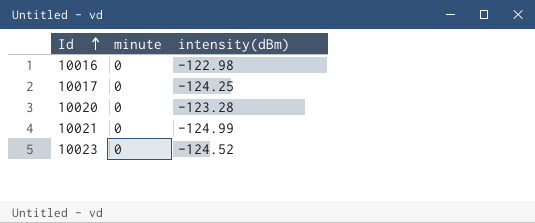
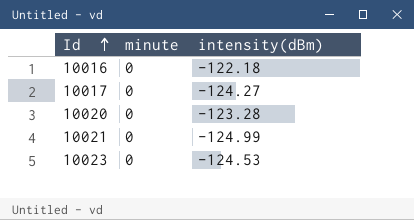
10016 | intensity(dBm): -122.98 -> -122.18
10017 | intensity(dBm): -124.25 -> -124.27
10023 | intensity(dBm): -124.52 -> -124.53

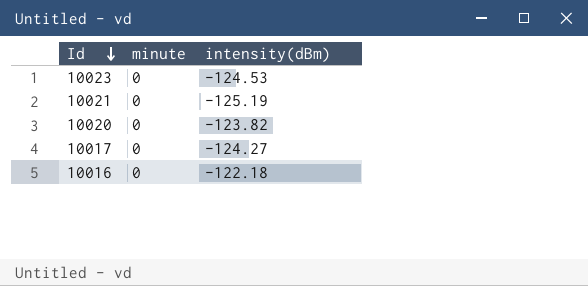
row order: Id ascending -> Id descending
10021 | intensity(dBm): -124.99 -> -125.19
10020 | intensity(dBm): -123.28 -> -123.82

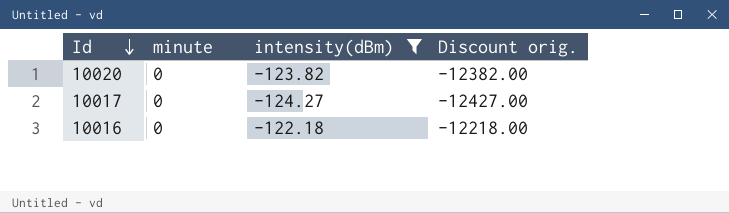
filter: none -> intensity(dBm) >= -124.27
column Discount orig. | formula: none -> [intensity(dBm)] * 100

